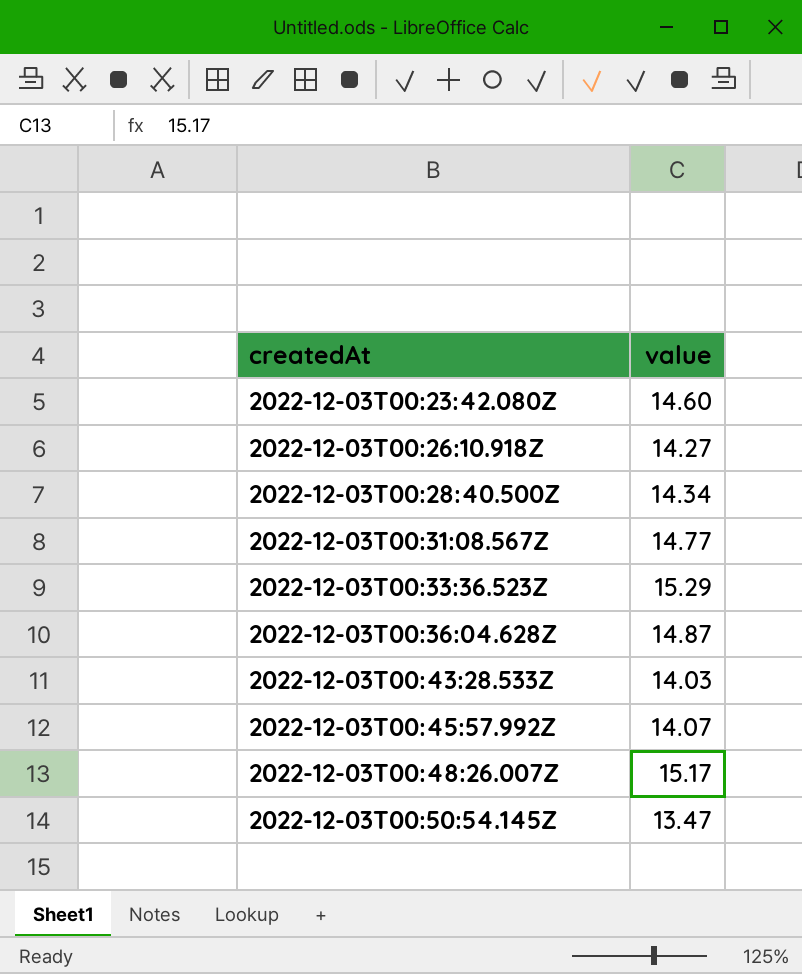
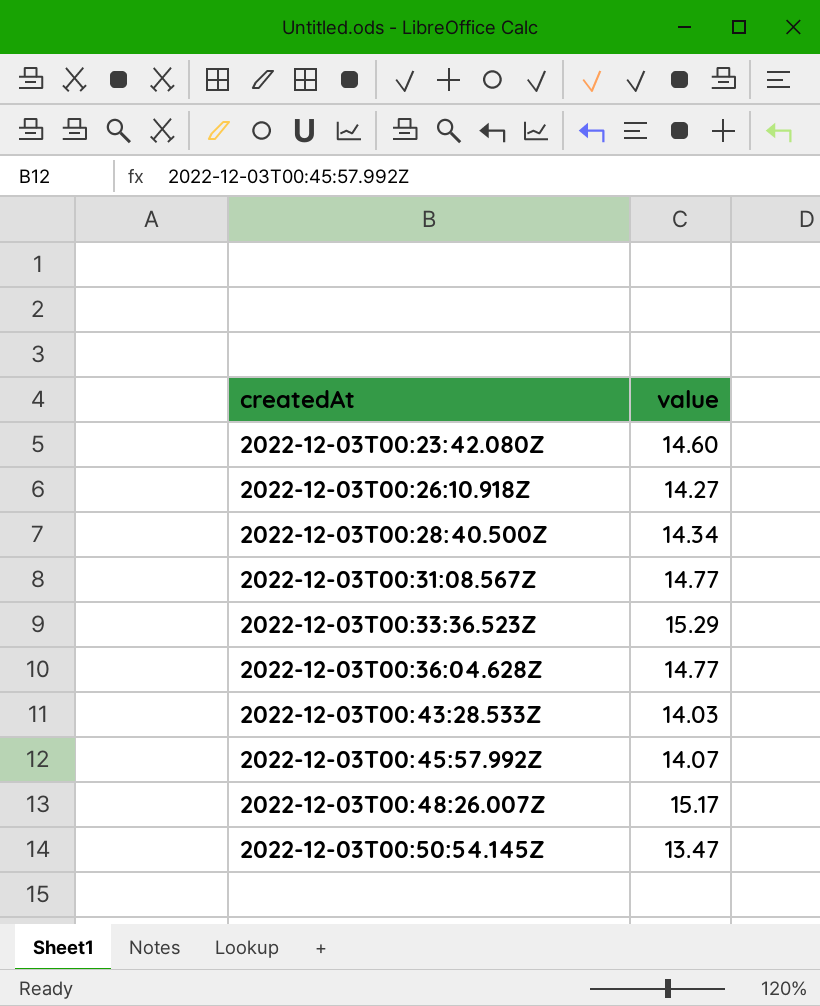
2022-12-03T00:36:04.628Z | value: 14.87 -> 14.77

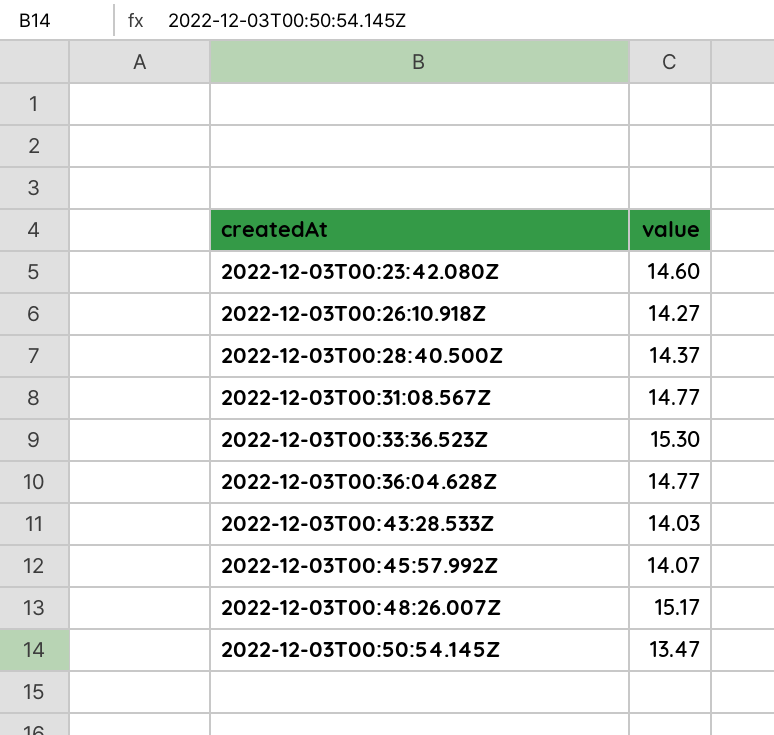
2022-12-03T00:28:40.500Z | value: 14.34 -> 14.37
2022-12-03T00:33:36.523Z | value: 15.29 -> 15.30

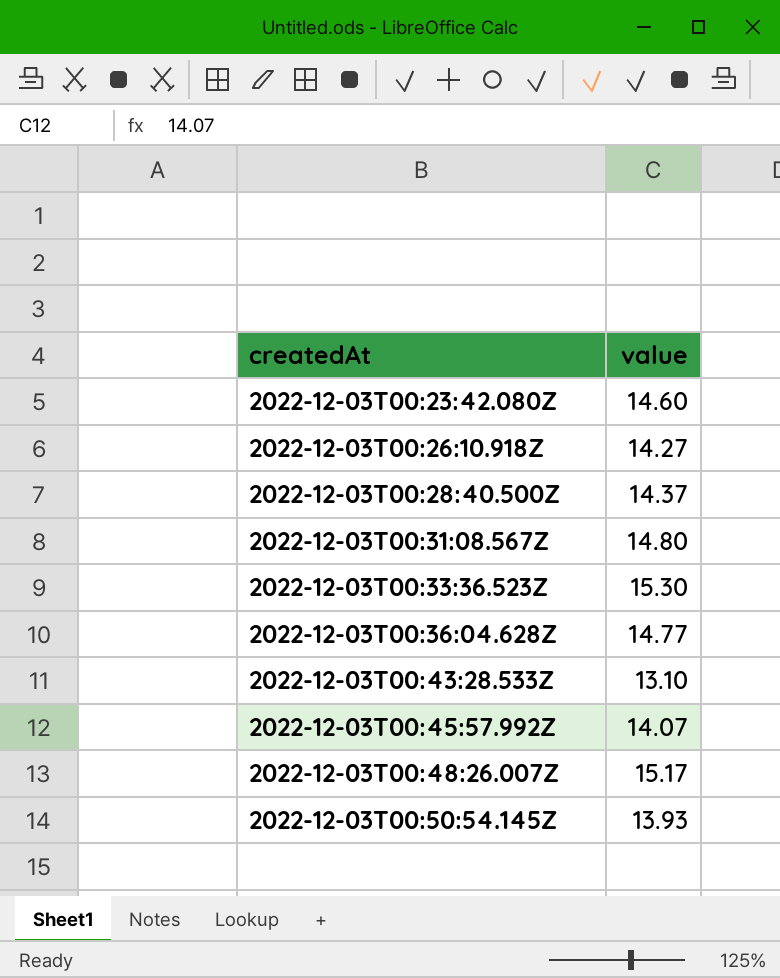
2022-12-03T00:31:08.567Z | value: 14.77 -> 14.80
2022-12-03T00:43:28.533Z | value: 14.03 -> 13.10
2022-12-03T00:50:54.145Z | value: 13.47 -> 13.93

